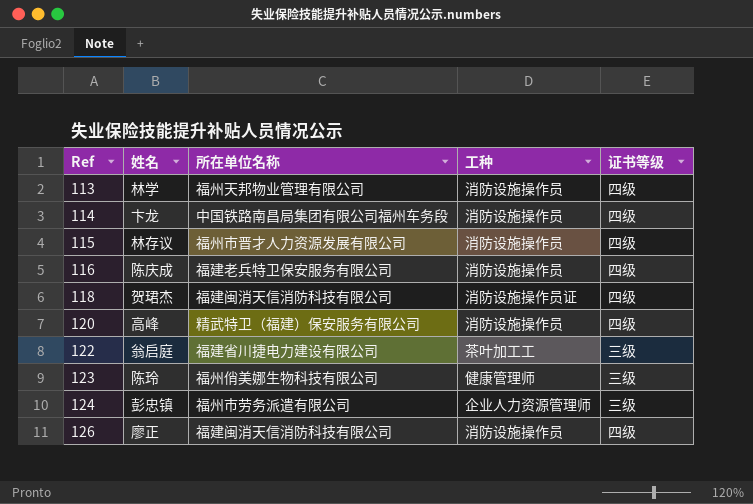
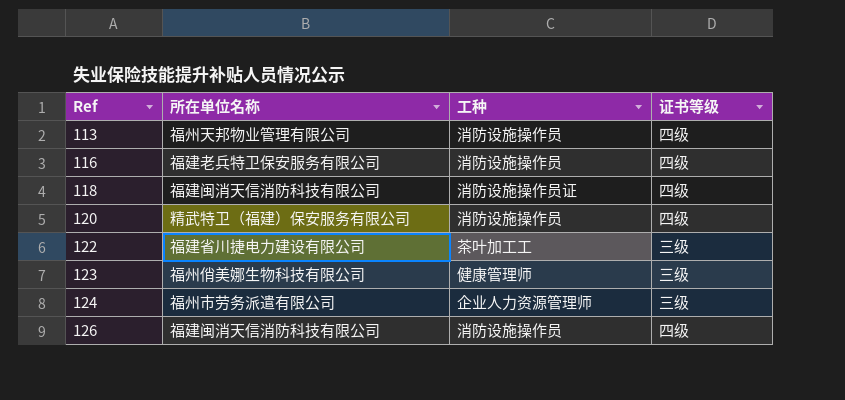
column 姓名 | position: 2 -> none
row 114: 卞龙 | 中国铁路南昌局集团有限公司福州车务段 | 消防设施操作员 | 四级 -> none
row 115: 林存议 | 福州市晋才人力资源发展有限公司 | 消防设施操作员 | 四级 -> none

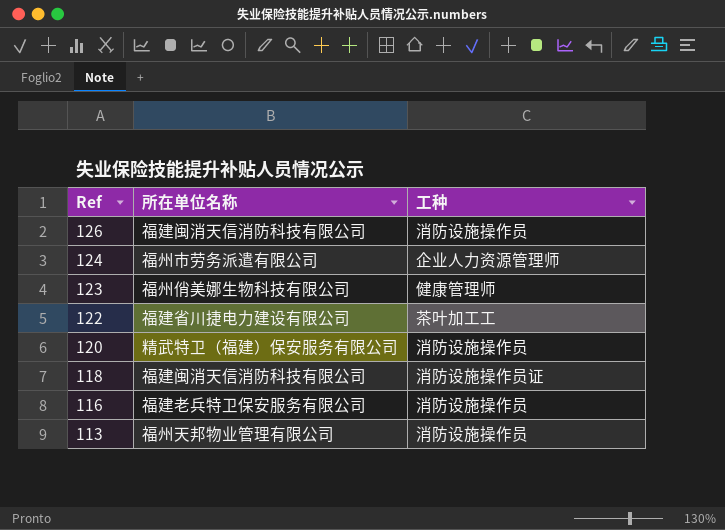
row order: Ref ascending -> Ref descending
column 证书等级 | position: 4 -> none

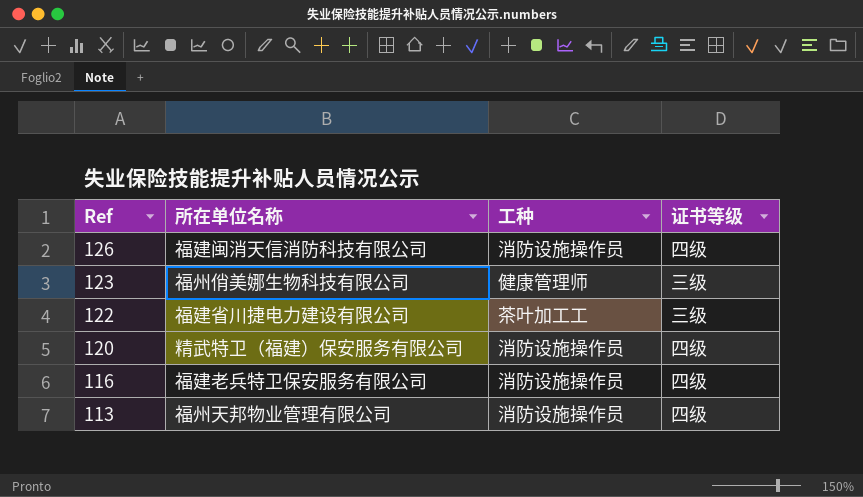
column 证书等级 | position: none -> 4
row 124: 福州市劳务派遣有限公司 | 企业人力资源管理师 -> none
row 118: 福建闽消天信消防科技有限公司 | 消防设施操作员证 -> none

